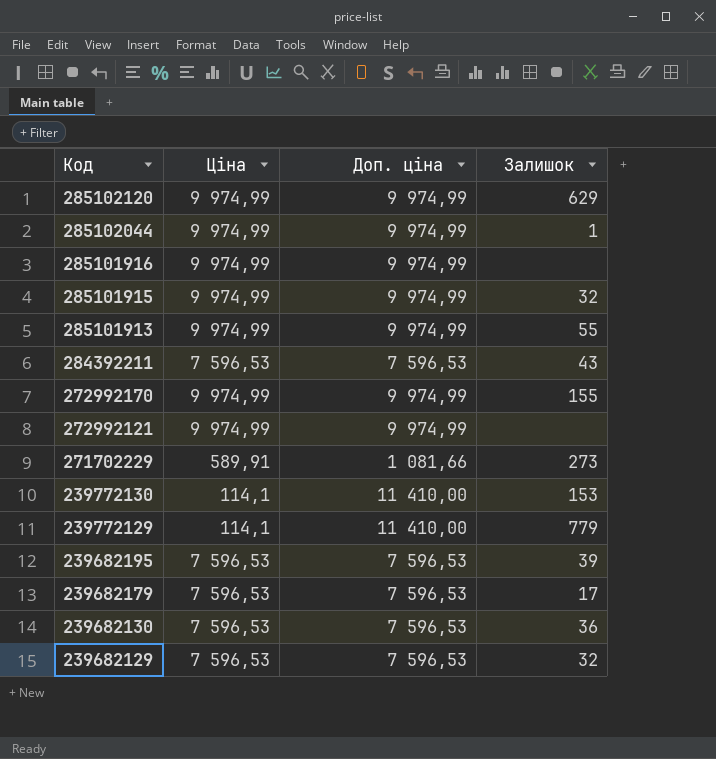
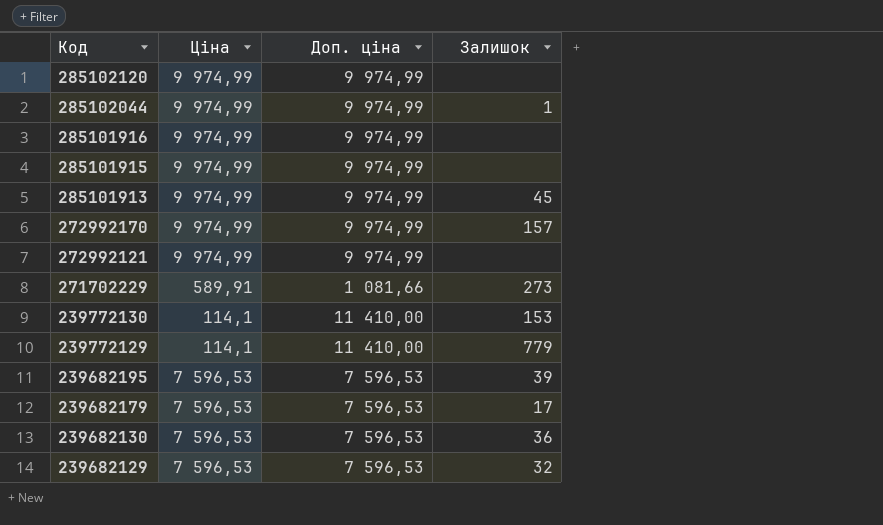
row 284392211: 7 596,53 | 7 596,53 | 43 -> none
285102120 | Залишок: 629 -> none
285101915 | Залишок: 32 -> none
285101913 | Залишок: 55 -> 45
272992170 | Залишок: 155 -> 157

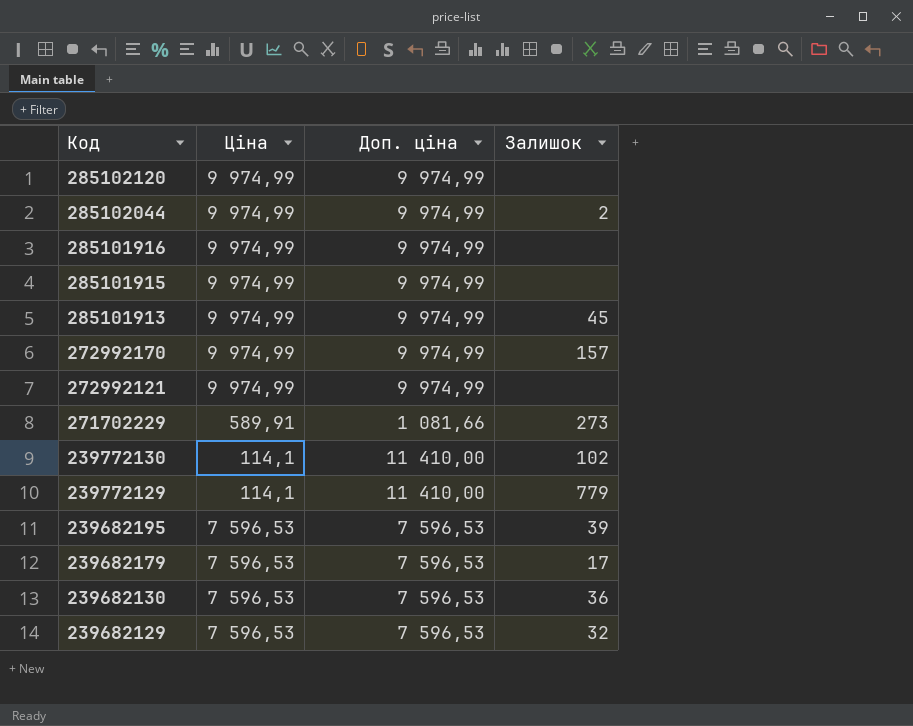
285102044 | Залишок: 1 -> 2
239772130 | Залишок: 153 -> 102

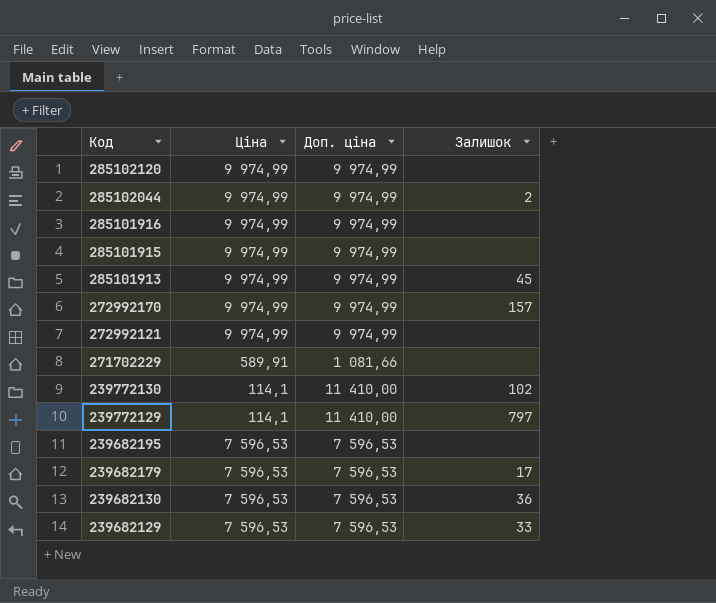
271702229 | Залишок: 273 -> none
239772129 | Залишок: 779 -> 797
239682195 | Залишок: 39 -> none
239682129 | Залишок: 32 -> 33

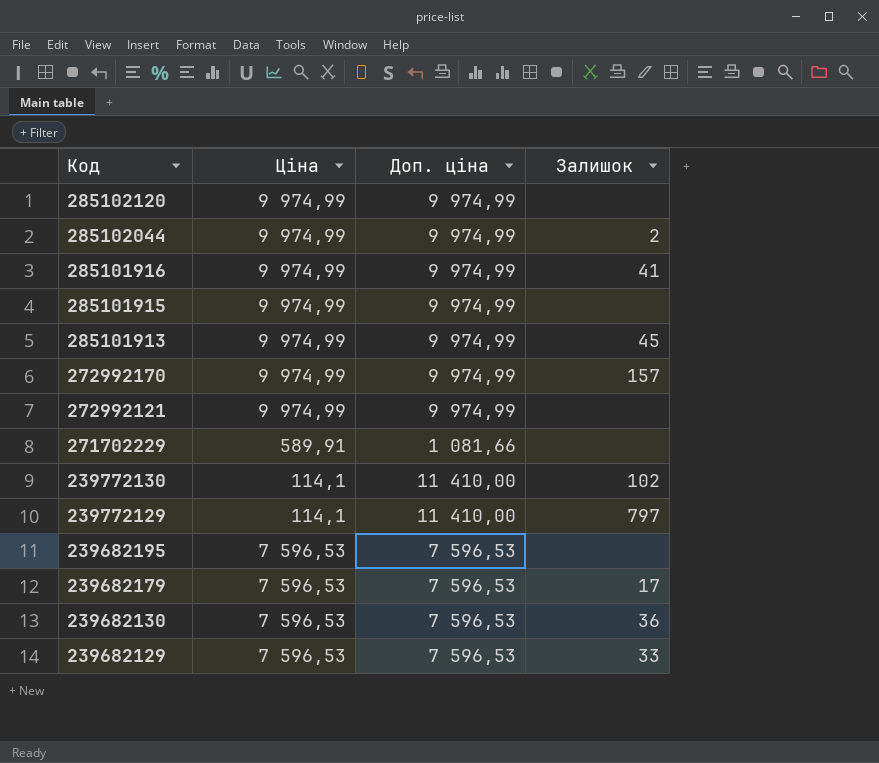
285101916 | Залишок: none -> 41

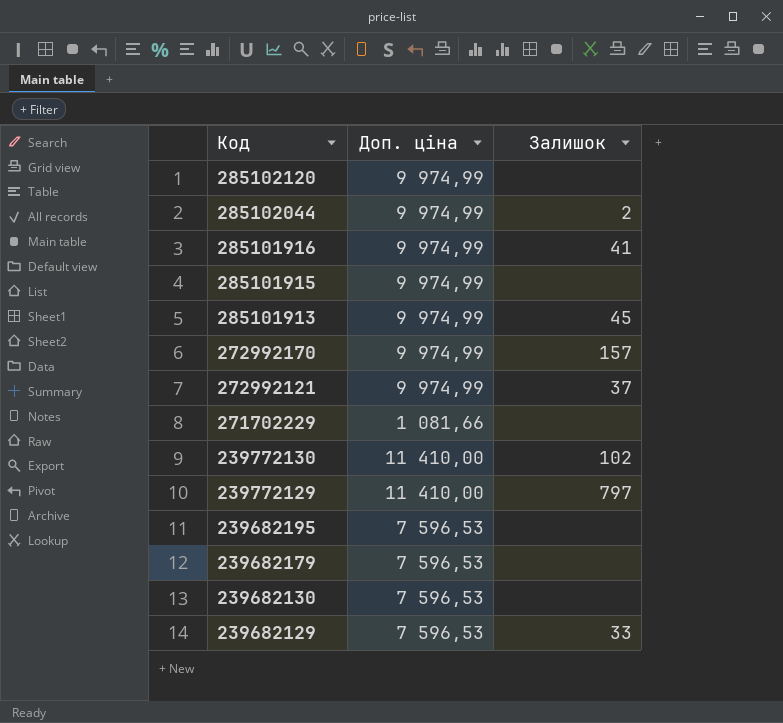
column Ціна | position: 2 -> none
272992121 | Залишок: none -> 37
239682179 | Залишок: 17 -> none
239682130 | Залишок: 36 -> none

